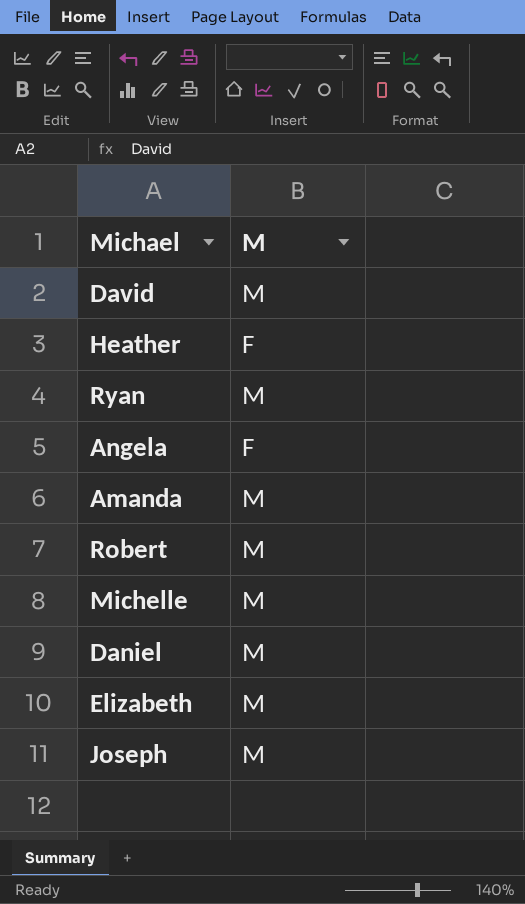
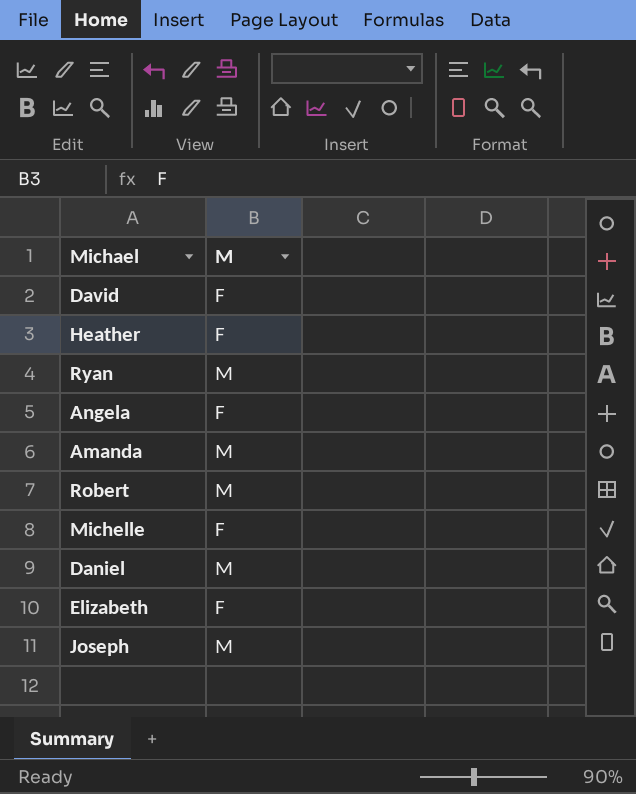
David | M: M -> F
Michelle | M: M -> F
Elizabeth | M: M -> F

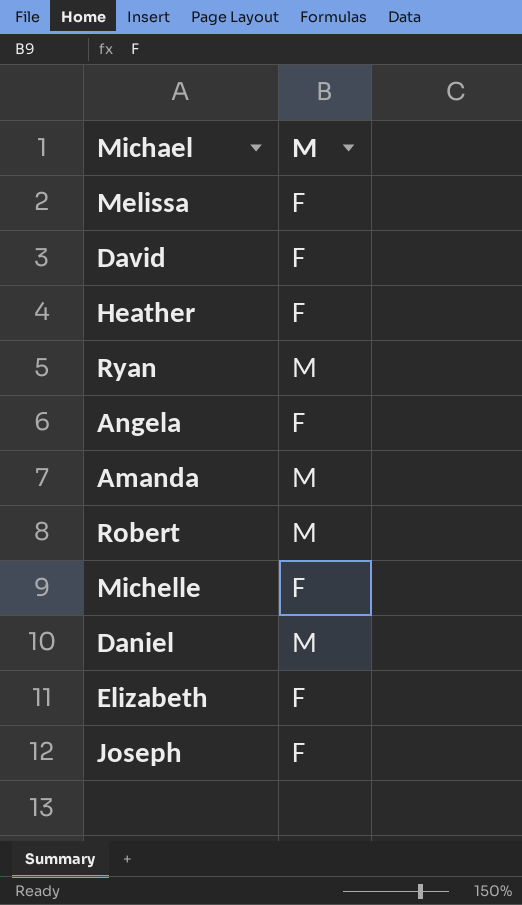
row Melissa: none -> F
Joseph | M: M -> F

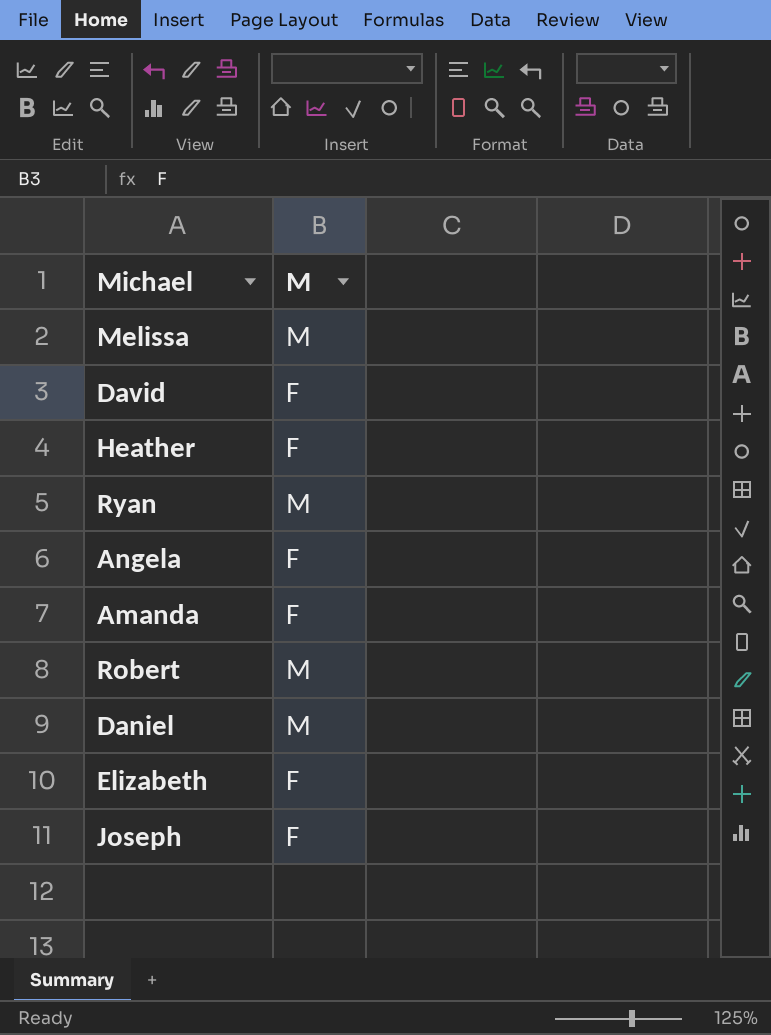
row Michelle: F -> none
Melissa | M: F -> M
Amanda | M: M -> F

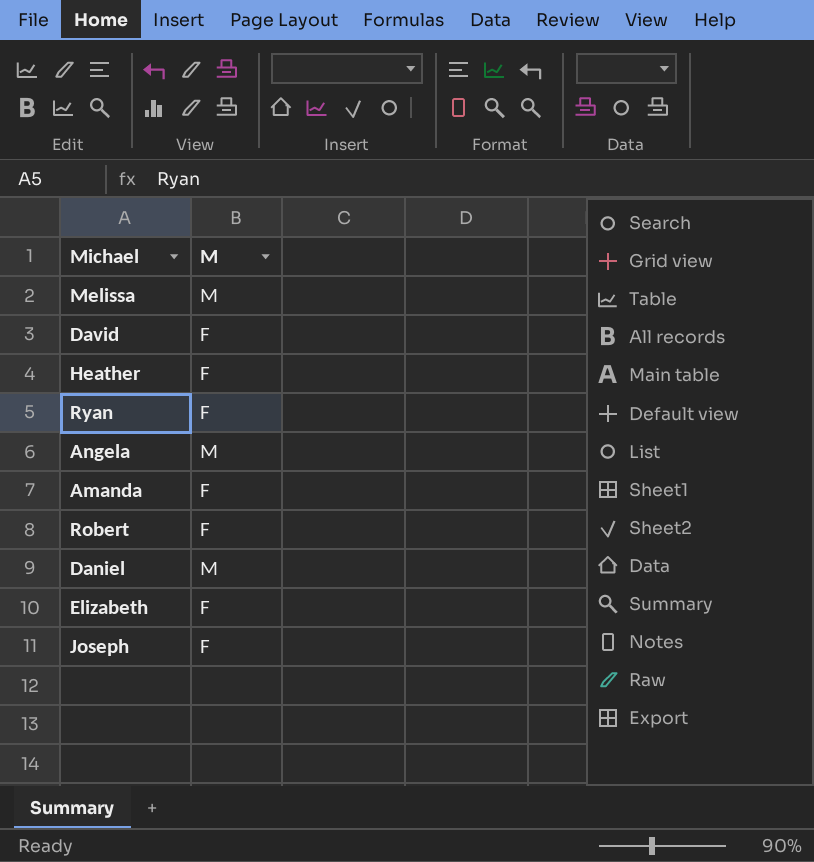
Ryan | M: M -> F
Angela | M: F -> M
Robert | M: M -> F

